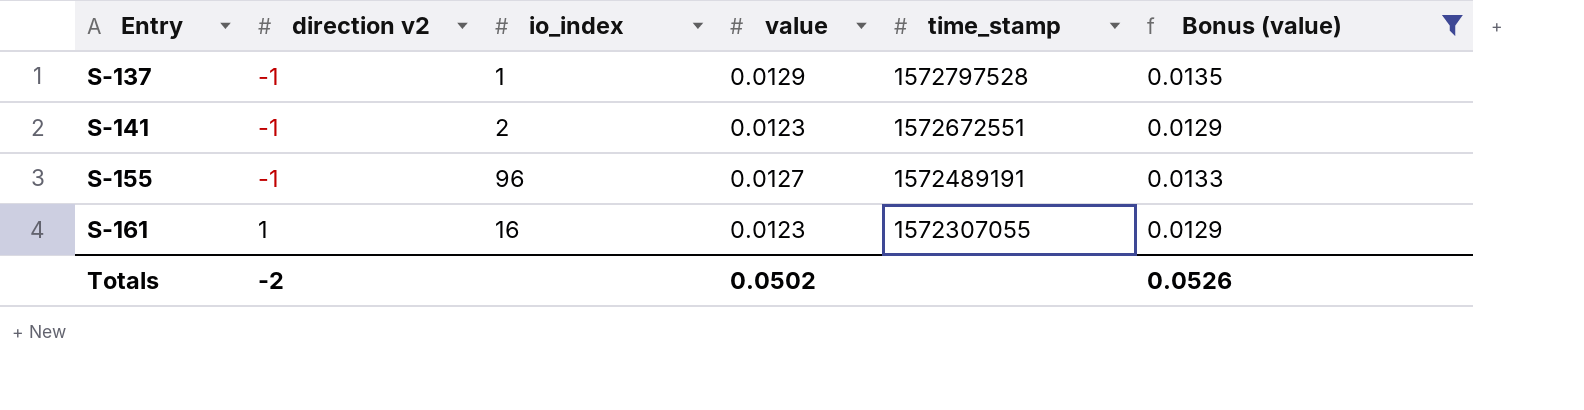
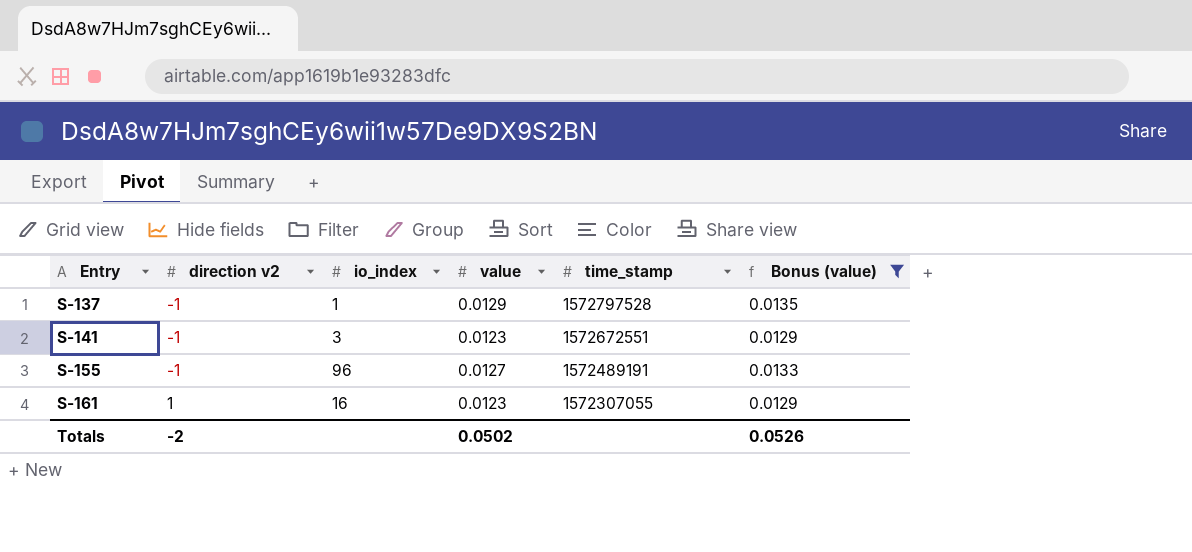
S-141 | io_index: 2 -> 3

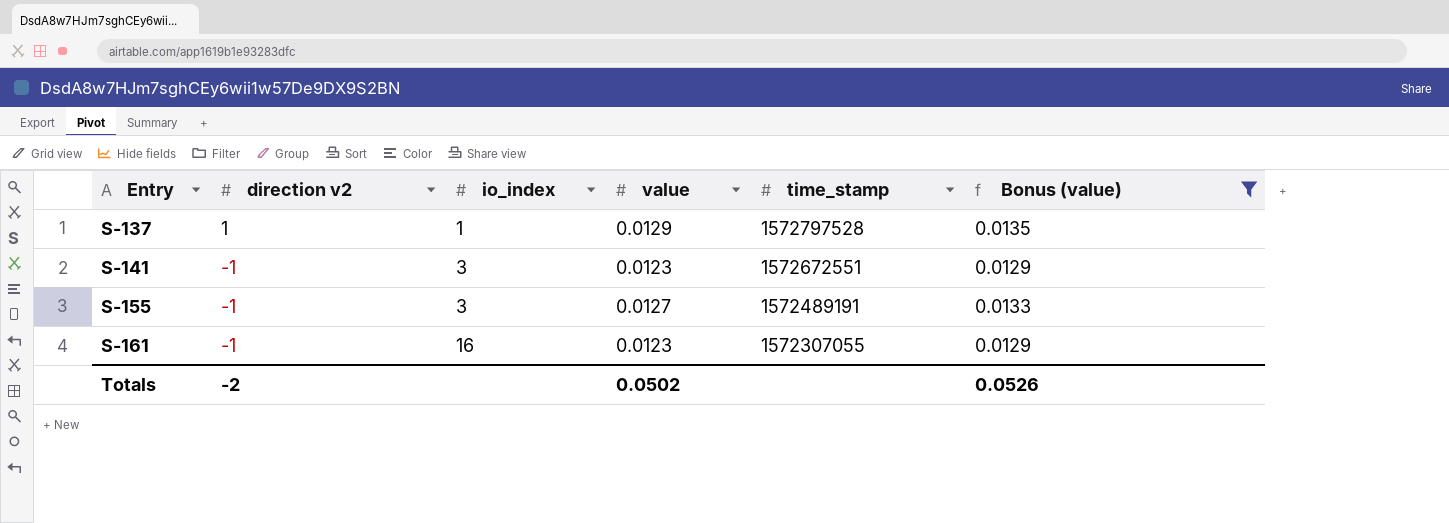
S-137 | direction v2: -1 -> 1
S-155 | io_index: 96 -> 3
S-161 | direction v2: 1 -> -1

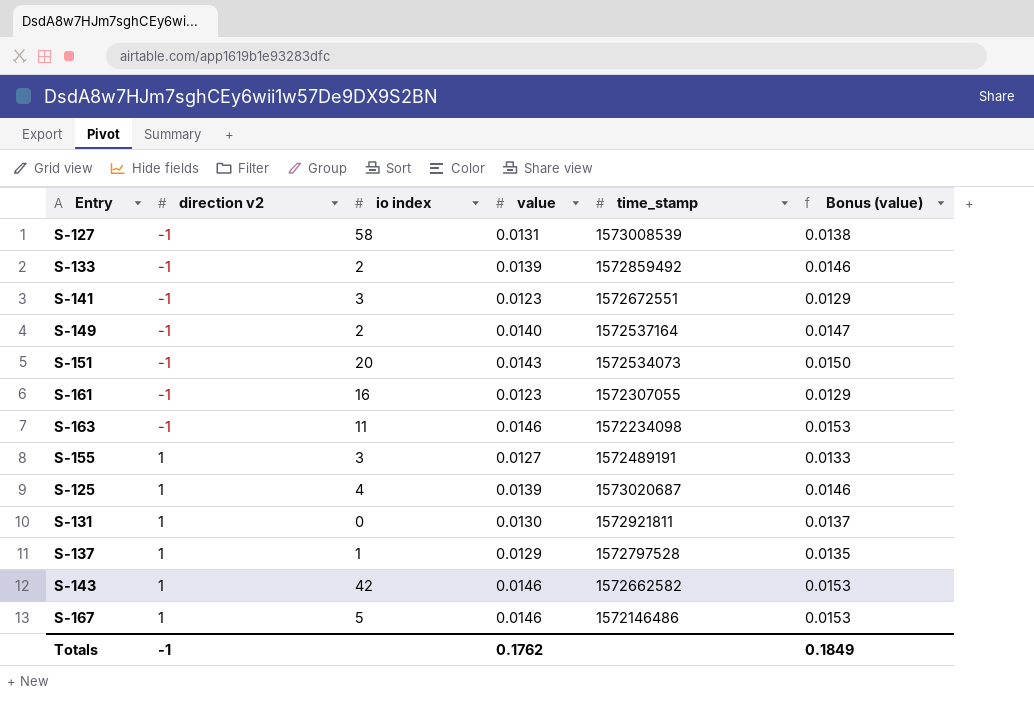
filter: Bonus (value) <= 0.0135 -> none
row order: Entry ascending -> direction v2 ascending
column name: io_index -> io index
S-155 | direction v2: -1 -> 1
Totals | direction v2: -2 -> -1
Totals | value: 0.0502 -> 0.1762
Totals | Bonus (value): 0.0526 -> 0.1849

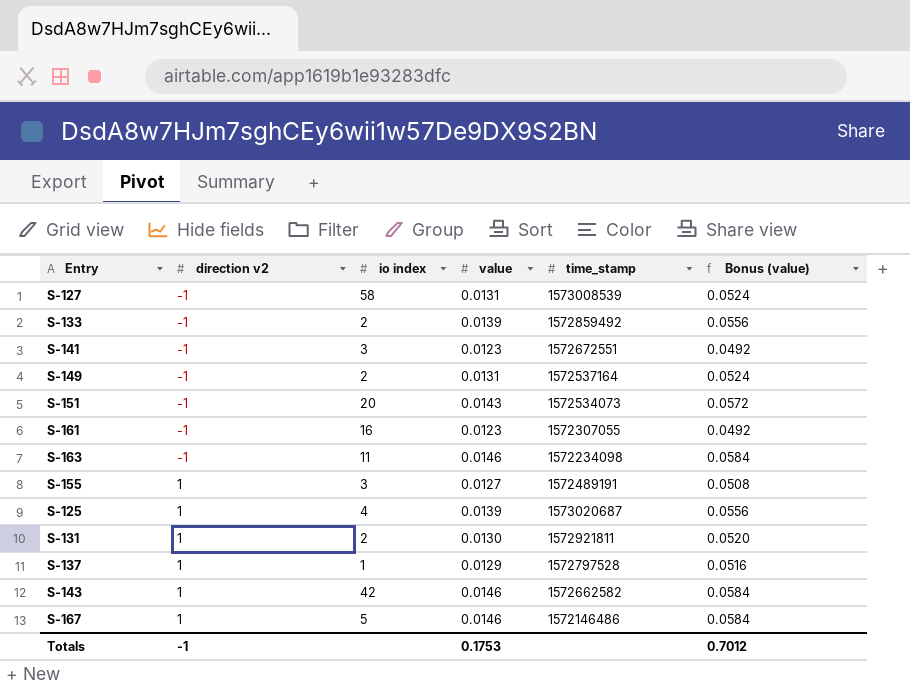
column Bonus (value) | formula: [value] * 1.05 -> [value] * 4
S-149 | value: 0.0140 -> 0.0131
S-131 | io index: 0 -> 2
Totals | value: 0.1762 -> 0.1753
Totals | Bonus (value): 0.1849 -> 0.7012

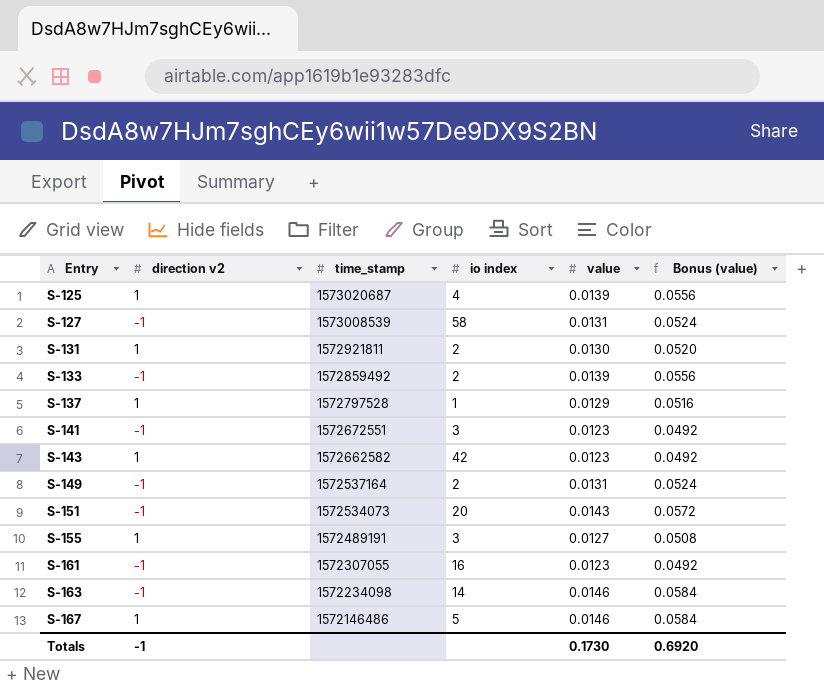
row order: direction v2 ascending -> Entry ascending
column time_stamp | position: 5 -> 3
S-143 | value: 0.0146 -> 0.0123
S-143 | Bonus (value): 0.0584 -> 0.0492
S-163 | io index: 11 -> 14
Totals | value: 0.1753 -> 0.1730
Totals | Bonus (value): 0.7012 -> 0.6920

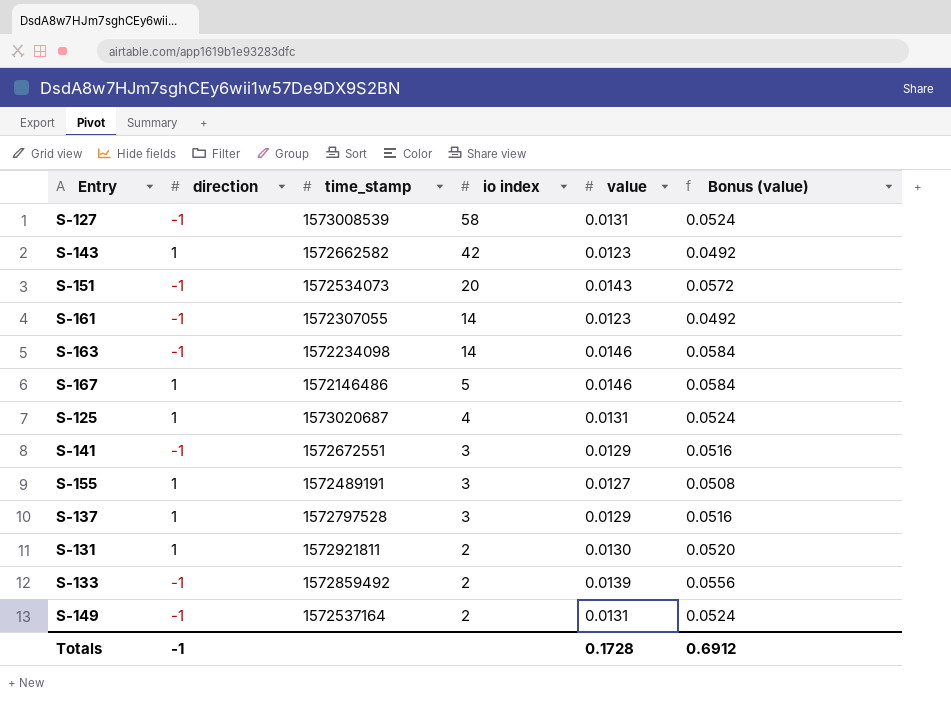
row order: Entry ascending -> io index descending
column name: direction v2 -> direction
S-161 | io index: 16 -> 14
S-125 | value: 0.0139 -> 0.0131
S-125 | Bonus (value): 0.0556 -> 0.0524
S-141 | value: 0.0123 -> 0.0129
S-141 | Bonus (value): 0.0492 -> 0.0516
S-137 | io index: 1 -> 3
Totals | value: 0.1730 -> 0.1728
Totals | Bonus (value): 0.6920 -> 0.6912

